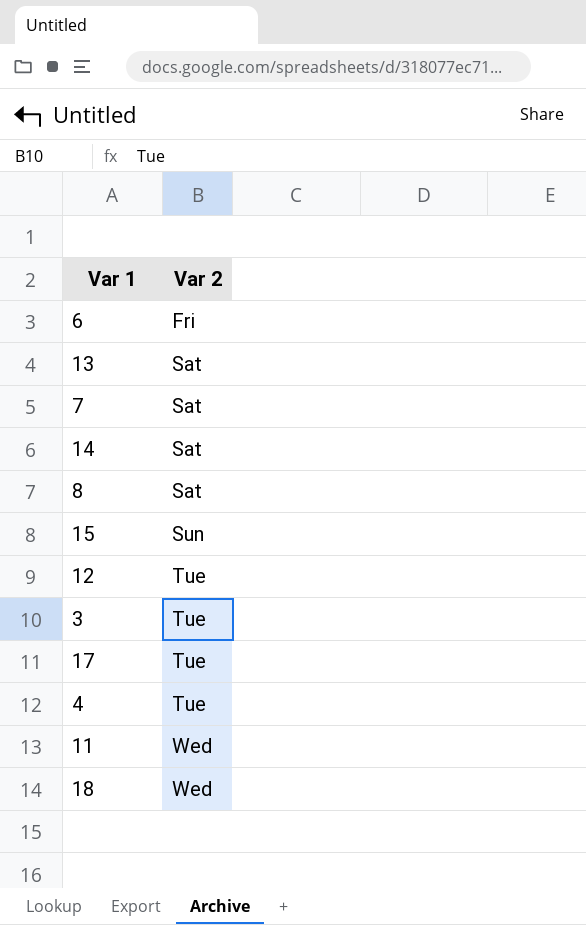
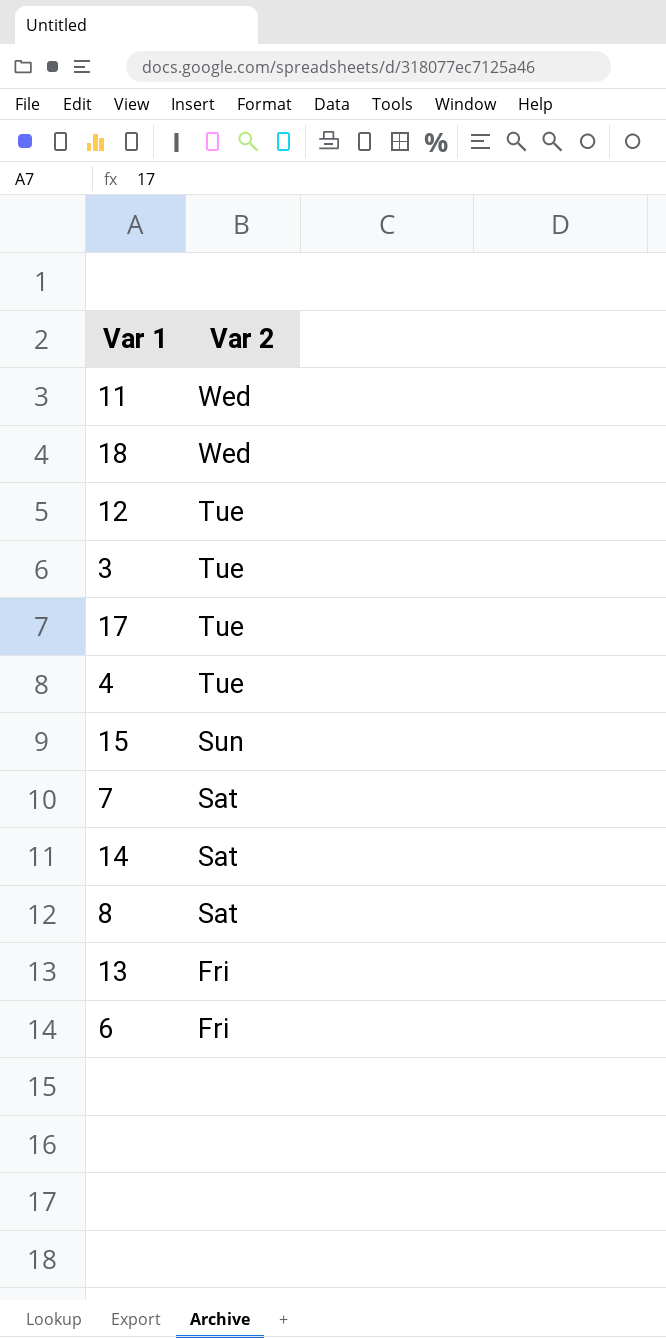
row order: Var 2 ascending -> Var 2 descending
13 | Var 2: Sat -> Fri

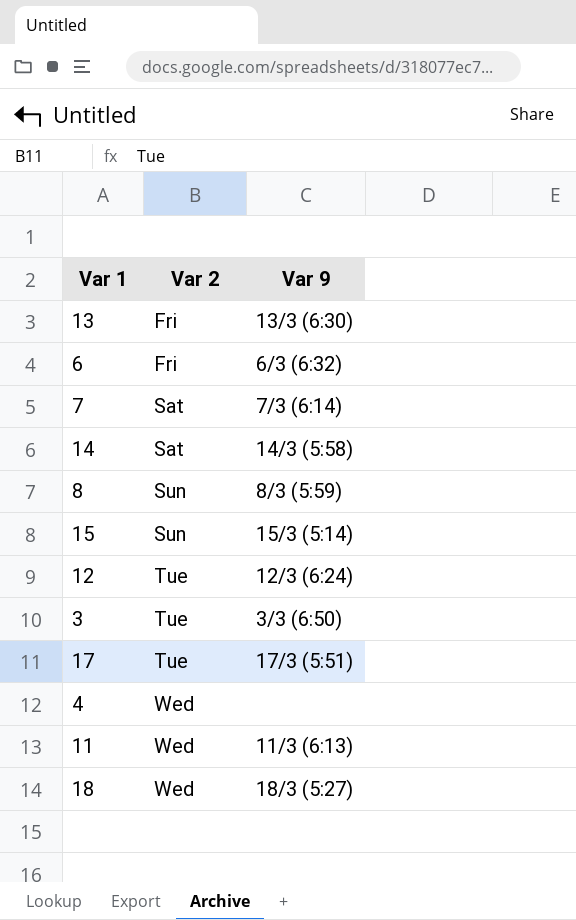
row order: Var 2 descending -> Var 2 ascending
column Var 9 | position: none -> 3
8 | Var 2: Sat -> Sun
4 | Var 2: Tue -> Wed

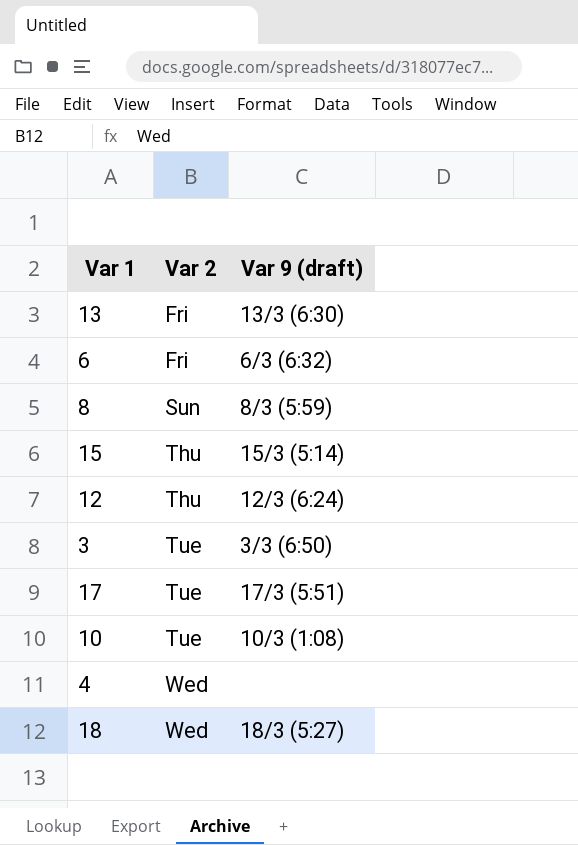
column name: Var 9 -> Var 9 (draft)
row 7: Sat | 7/3 (6:14) -> none
row 14: Sat | 14/3 (5:58) -> none
row 11: Wed | 11/3 (6:13) -> none
15 | Var 2: Sun -> Thu
12 | Var 2: Tue -> Thu
row 10: none -> Tue | 10/3 (1:08)

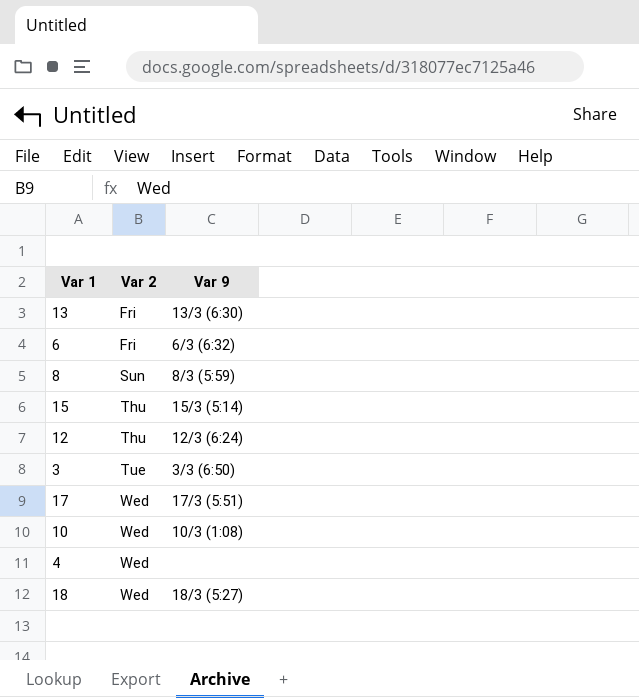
column name: Var 9 (draft) -> Var 9
17 | Var 2: Tue -> Wed
10 | Var 2: Tue -> Wed

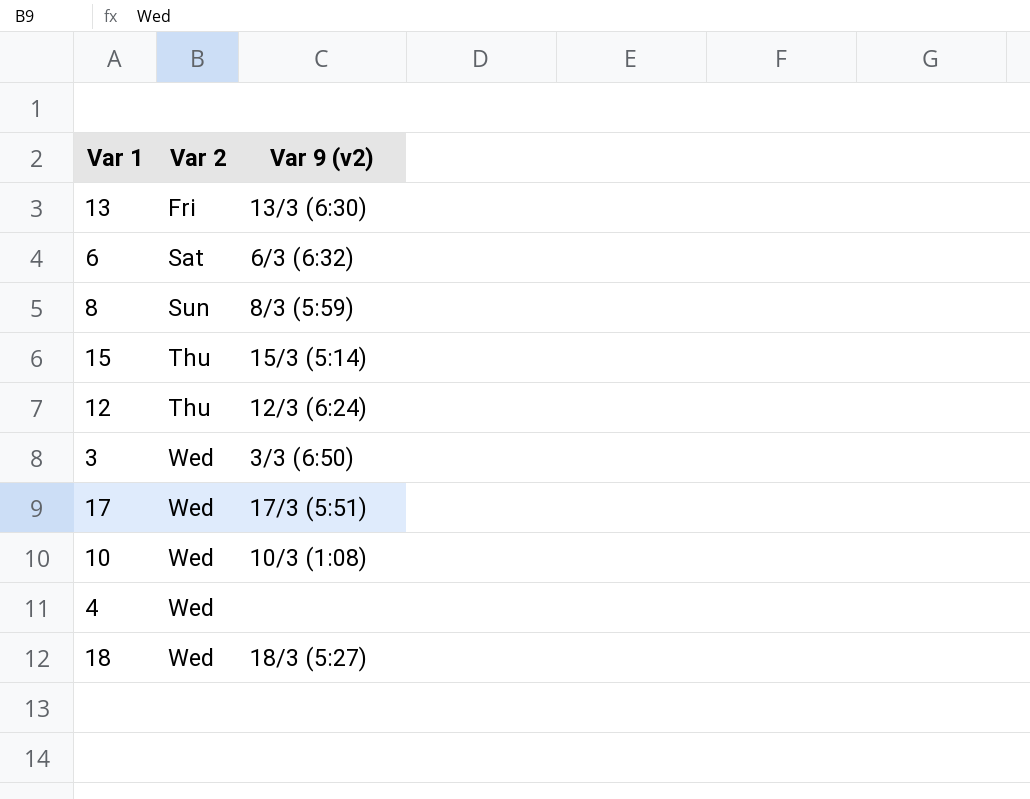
column name: Var 9 -> Var 9 (v2)
6 | Var 2: Fri -> Sat
3 | Var 2: Tue -> Wed

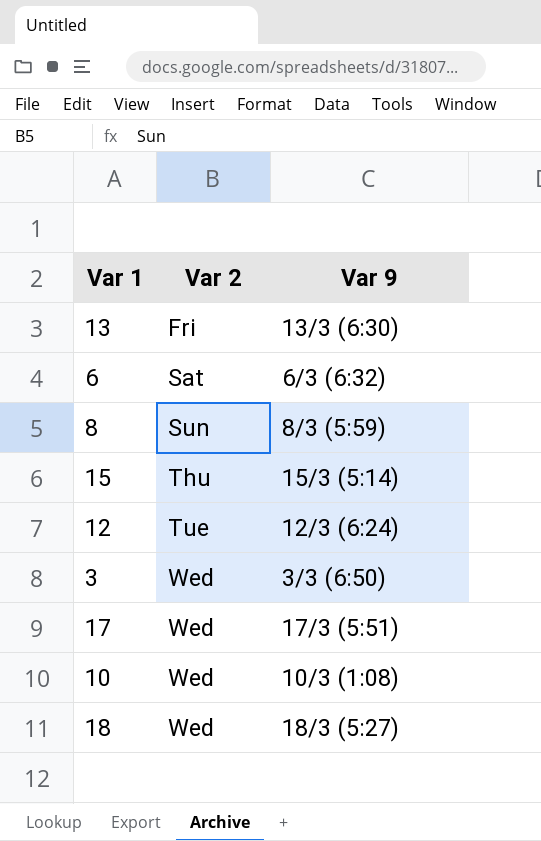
column name: Var 9 (v2) -> Var 9
row 4: Wed | none -> none
12 | Var 2: Thu -> Tue

